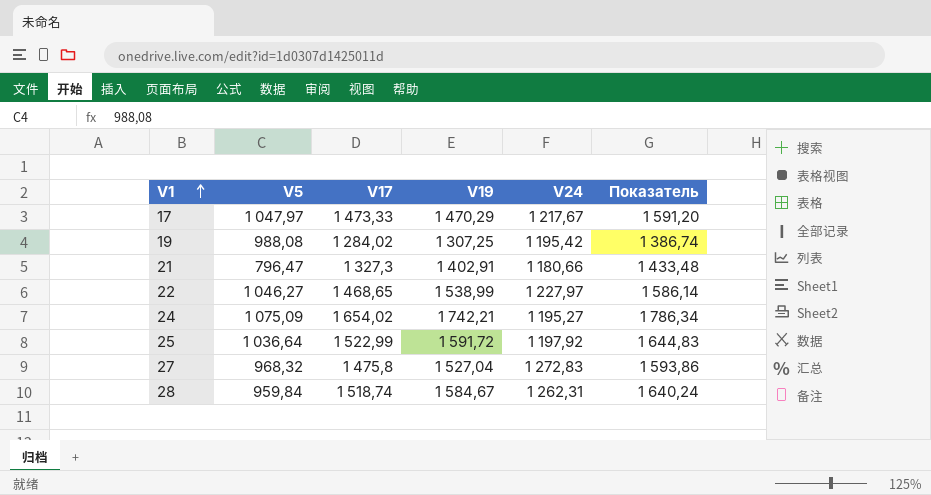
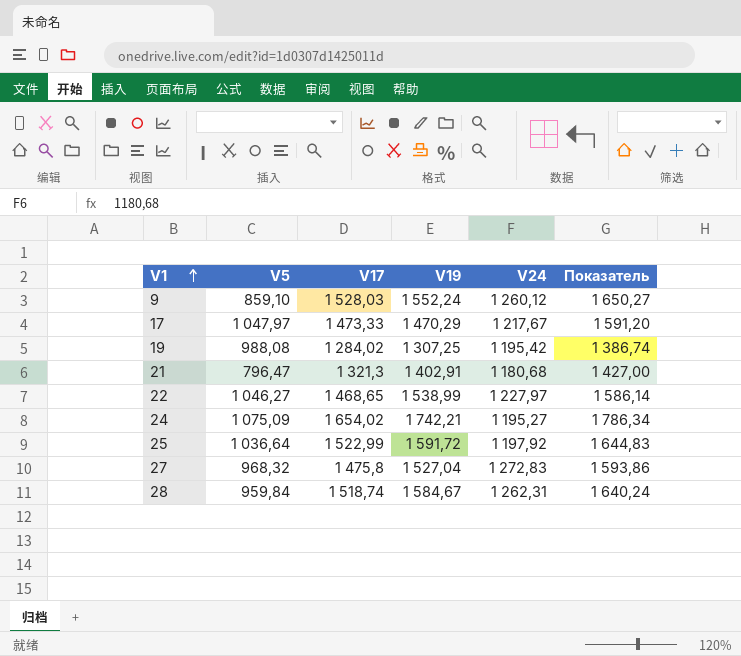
row 9: none -> 859,10 | 1 528,03 | 1 552,24 | 1 260,12 | 1 650,27
21 | V17: 1 327,3 -> 1 321,3
21 | V24: 1 180,66 -> 1 180,68
21 | Показатель: 1 433,48 -> 1 427,00

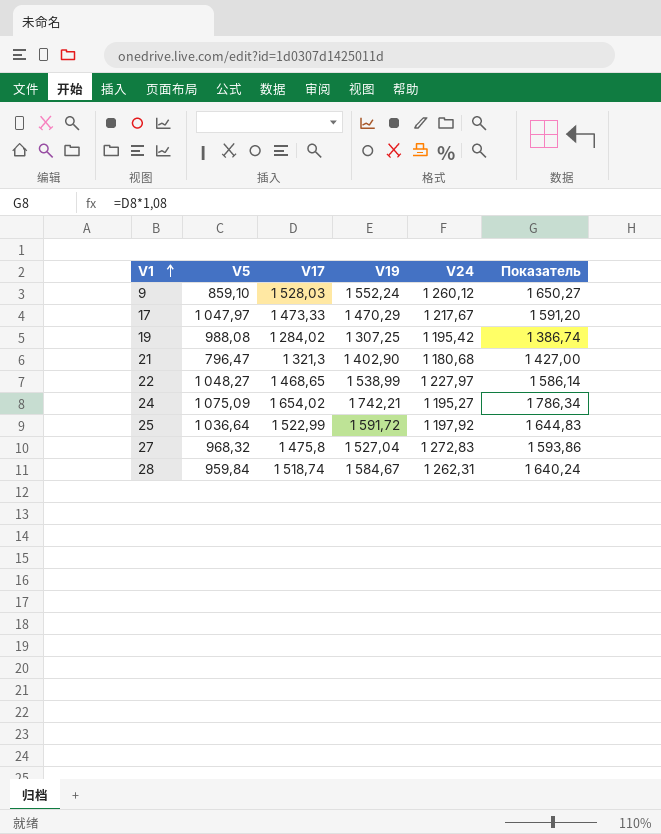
21 | V19: 1 402,91 -> 1 402,90
22 | V5: 1 046,27 -> 1 048,27

